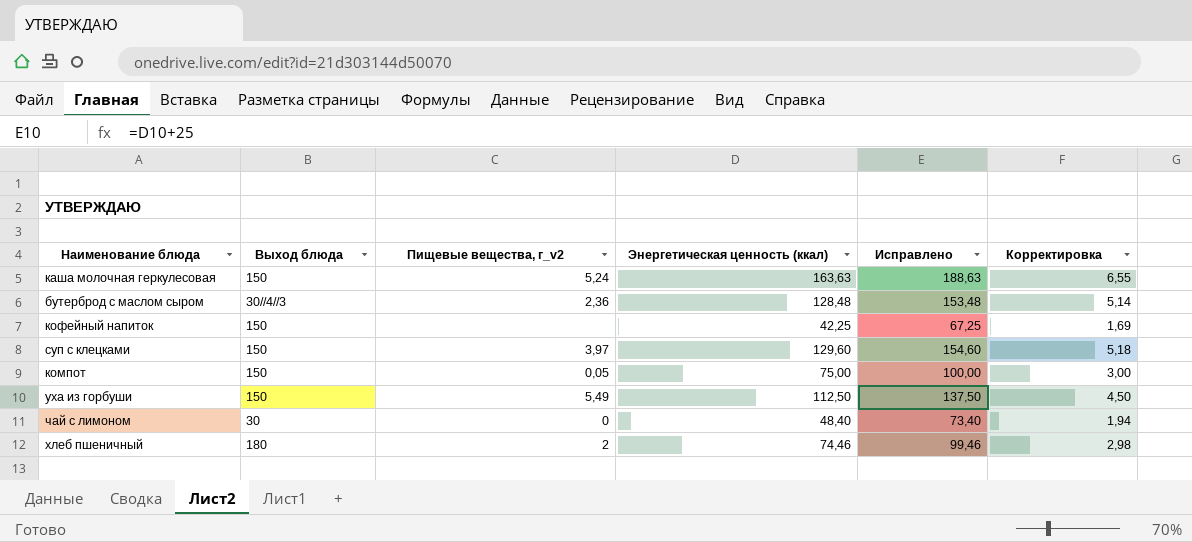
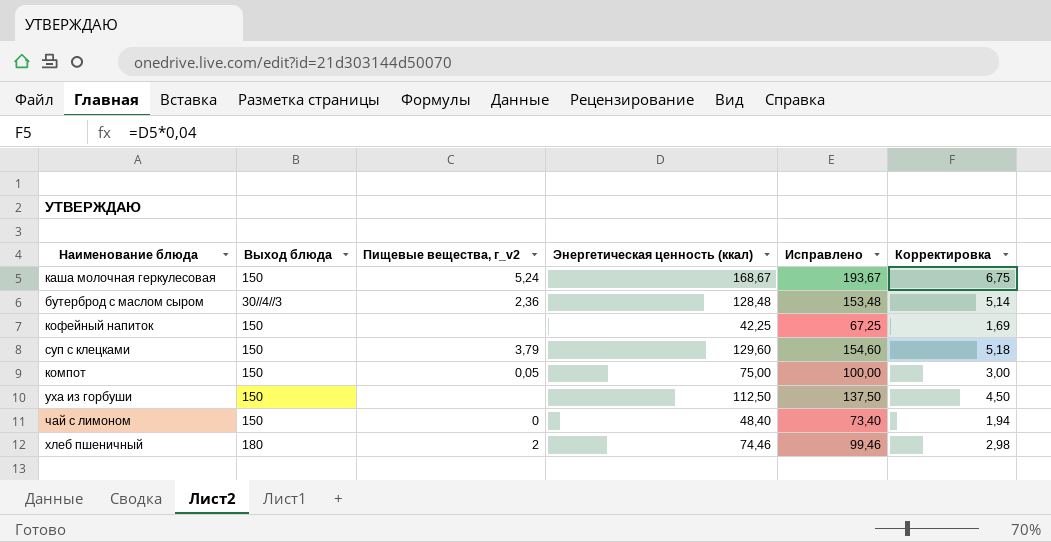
каша молочная геркулесовая | Энергетическая ценность (ккал): 163,63 -> 168,67
каша молочная геркулесовая | Исправлено: 188,63 -> 193,67
каша молочная геркулесовая | Корректировка: 6,55 -> 6,75
суп с клецками | Пищевые вещества, г_v2: 3,97 -> 3,79
уха из горбуши | Пищевые вещества, г_v2: 5,49 -> none
чай с лимоном | Выход блюда: 30 -> 150

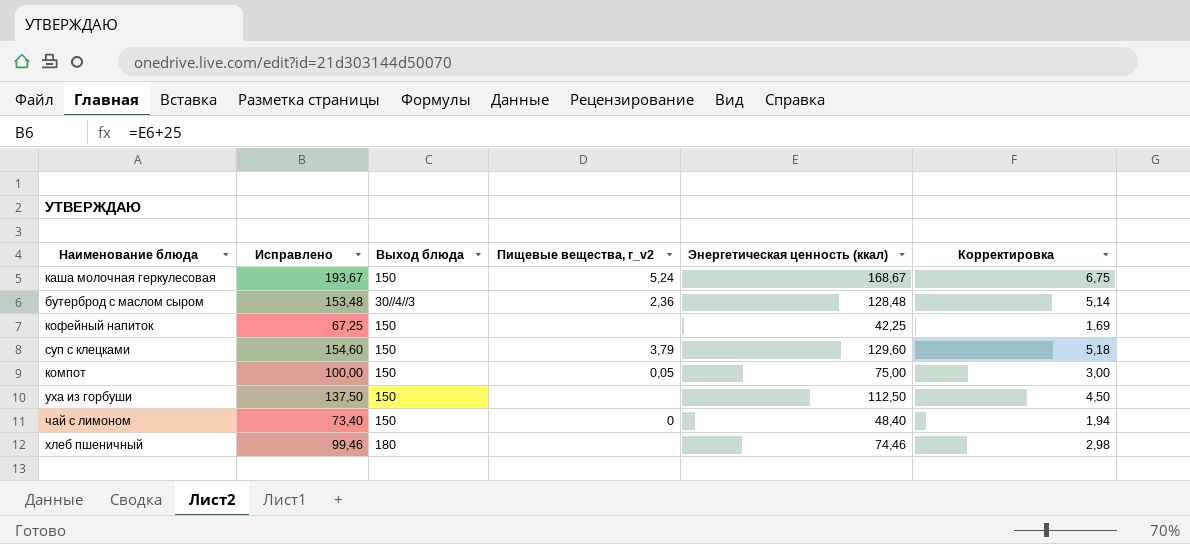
column Исправлено | position: 5 -> 2
хлеб пшеничный | Пищевые вещества, г_v2: 2 -> none

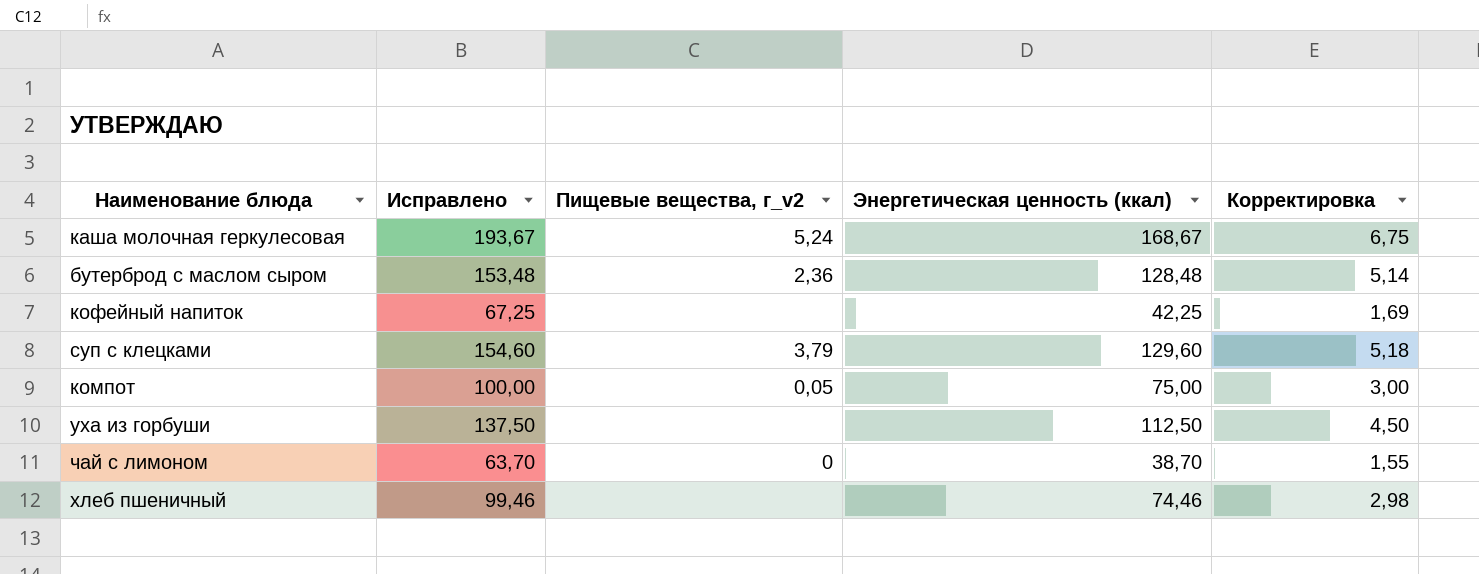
column Выход блюда | position: 3 -> none
чай с лимоном | Исправлено: 73,40 -> 63,70
чай с лимоном | Энергетическая ценность (ккал): 48,40 -> 38,70
чай с лимоном | Корректировка: 1,94 -> 1,55

